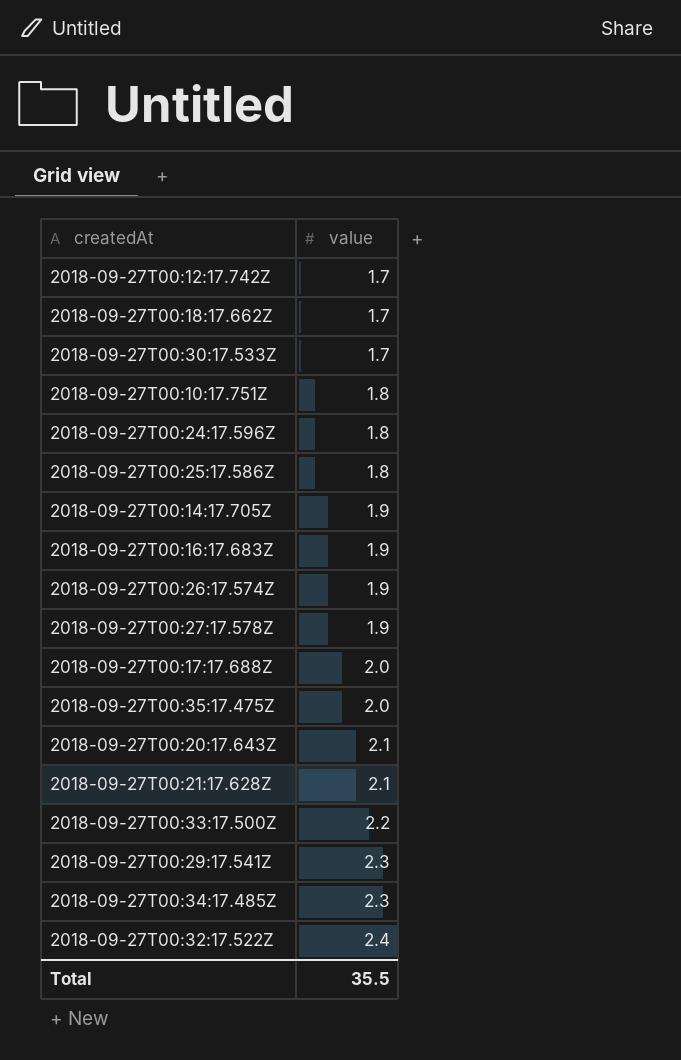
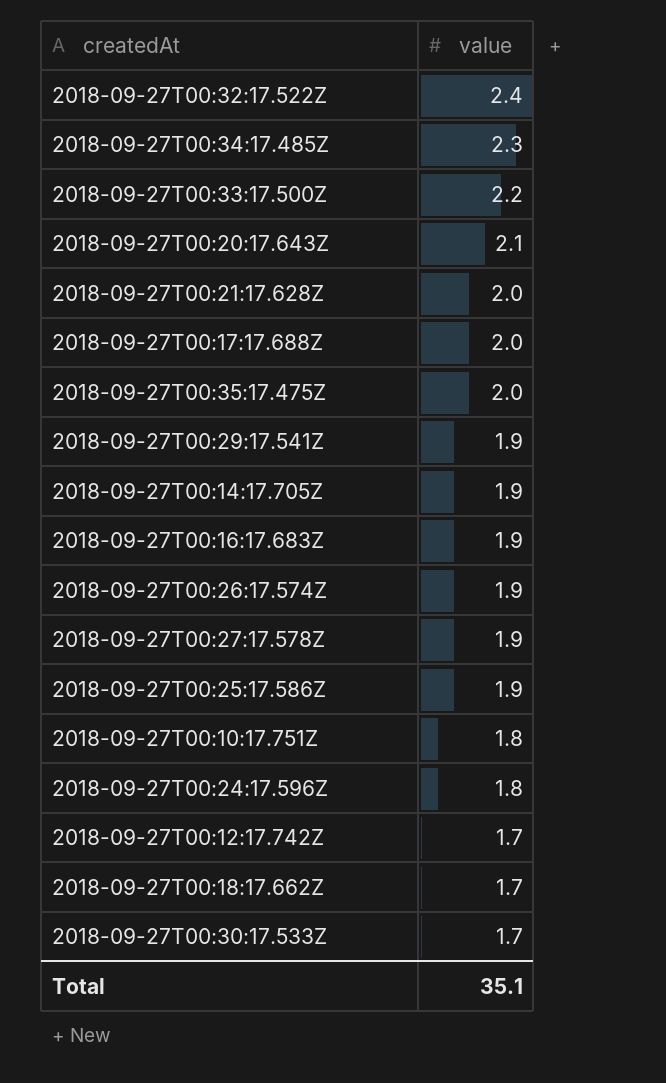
row order: value ascending -> value descending
2018-09-27T00:21:17.628Z | value: 2.1 -> 2.0
2018-09-27T00:29:17.541Z | value: 2.3 -> 1.9
2018-09-27T00:25:17.586Z | value: 1.8 -> 1.9
Total | value: 35.5 -> 35.1

